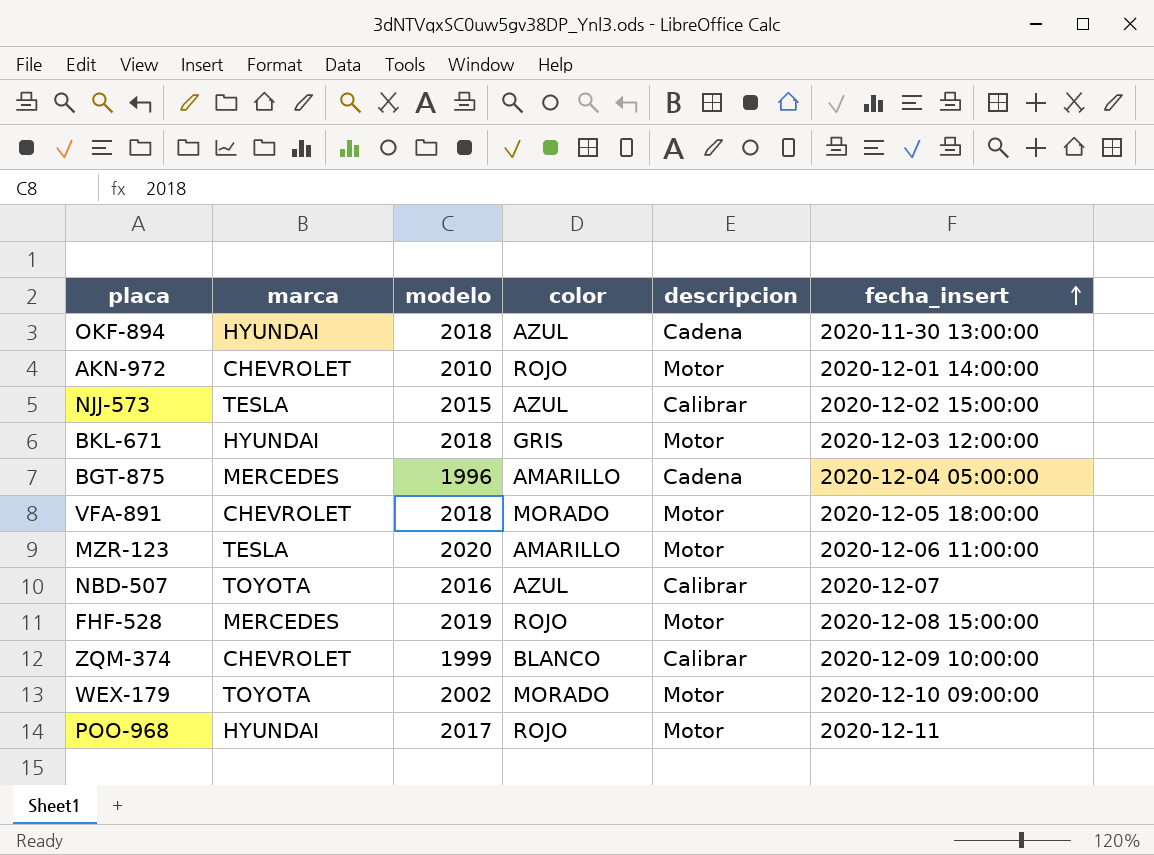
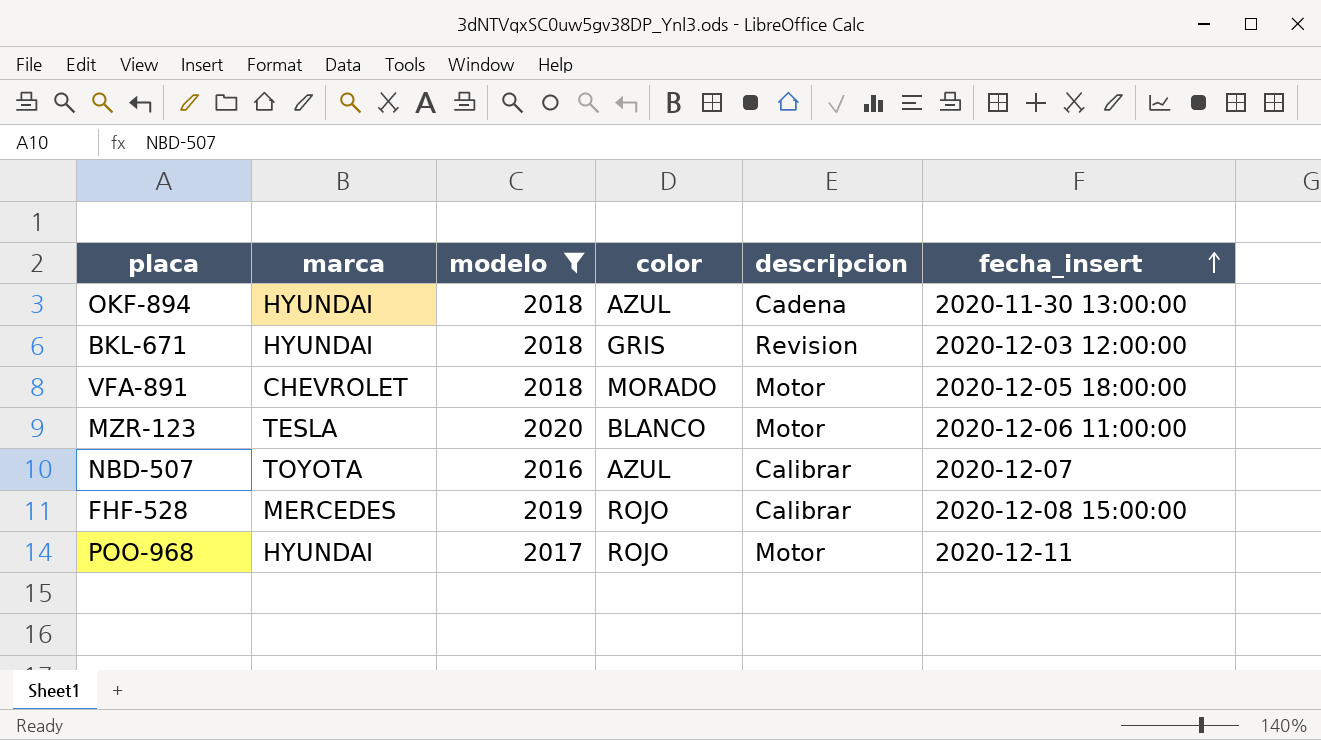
filter: none -> modelo >= 2016
BKL-671 | descripcion: Motor -> Revision
MZR-123 | color: AMARILLO -> BLANCO
FHF-528 | descripcion: Motor -> Calibrar

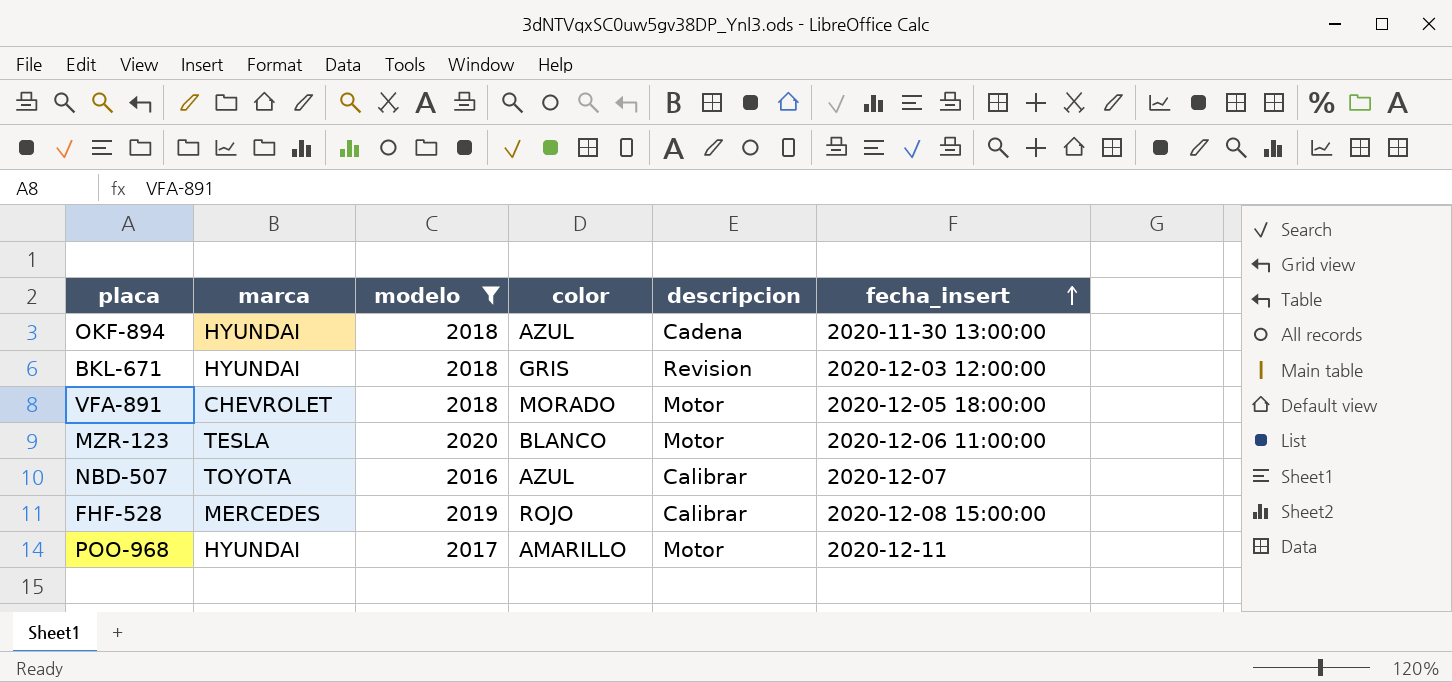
POO-968 | color: ROJO -> AMARILLO

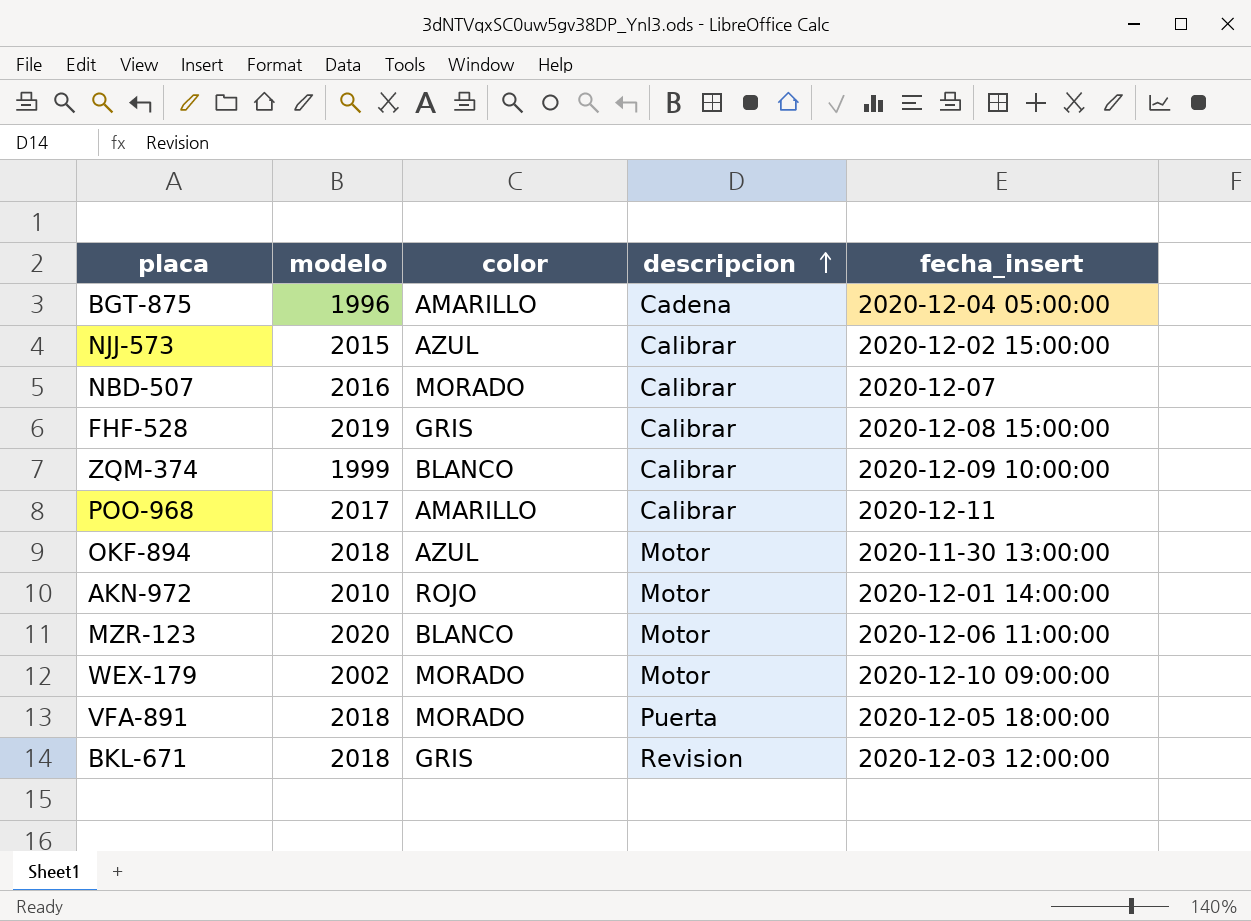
filter: modelo >= 2016 -> none
row order: fecha_insert ascending -> descripcion ascending
column marca | position: 2 -> none
NBD-507 | color: AZUL -> MORADO
FHF-528 | color: ROJO -> GRIS
POO-968 | descripcion: Motor -> Calibrar
OKF-894 | descripcion: Cadena -> Motor
VFA-891 | descripcion: Motor -> Puerta

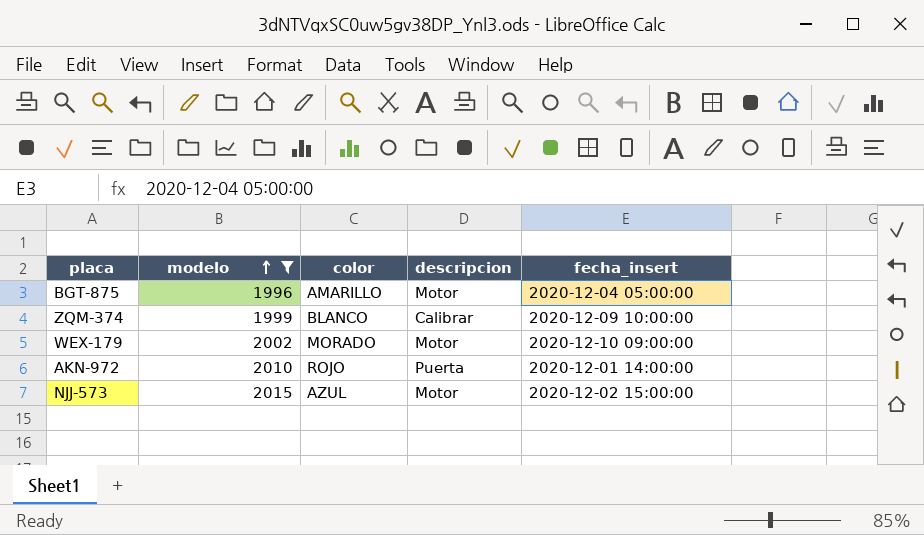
filter: none -> modelo <= 2015
row order: descripcion ascending -> modelo ascending
BGT-875 | descripcion: Cadena -> Motor
AKN-972 | descripcion: Motor -> Puerta
NJJ-573 | descripcion: Calibrar -> Motor

